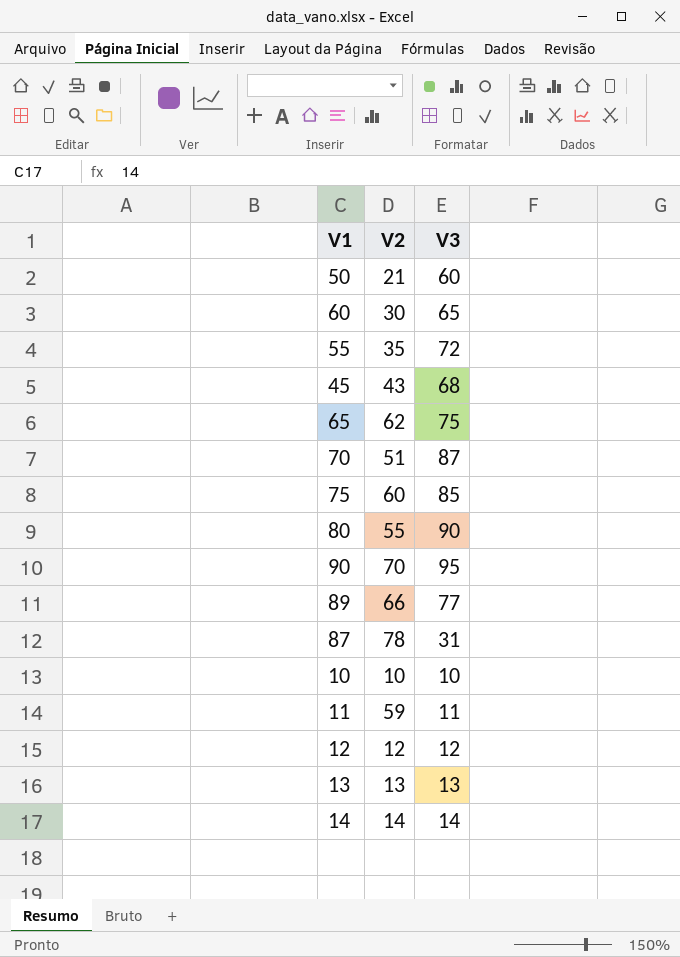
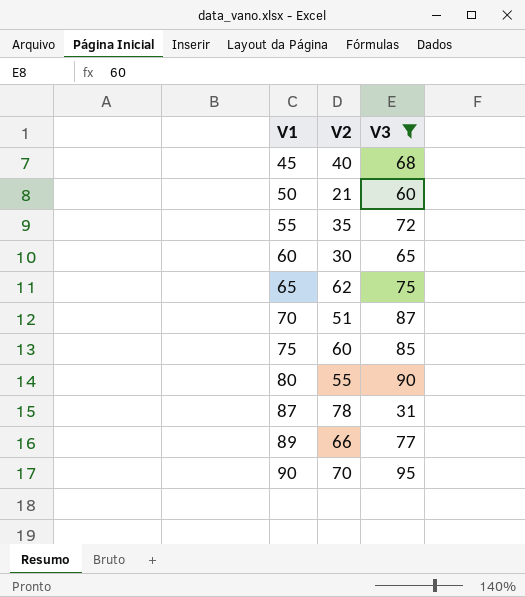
filter: none -> V3 >= 31
row order: none -> V1 ascending
45 | V2: 43 -> 40

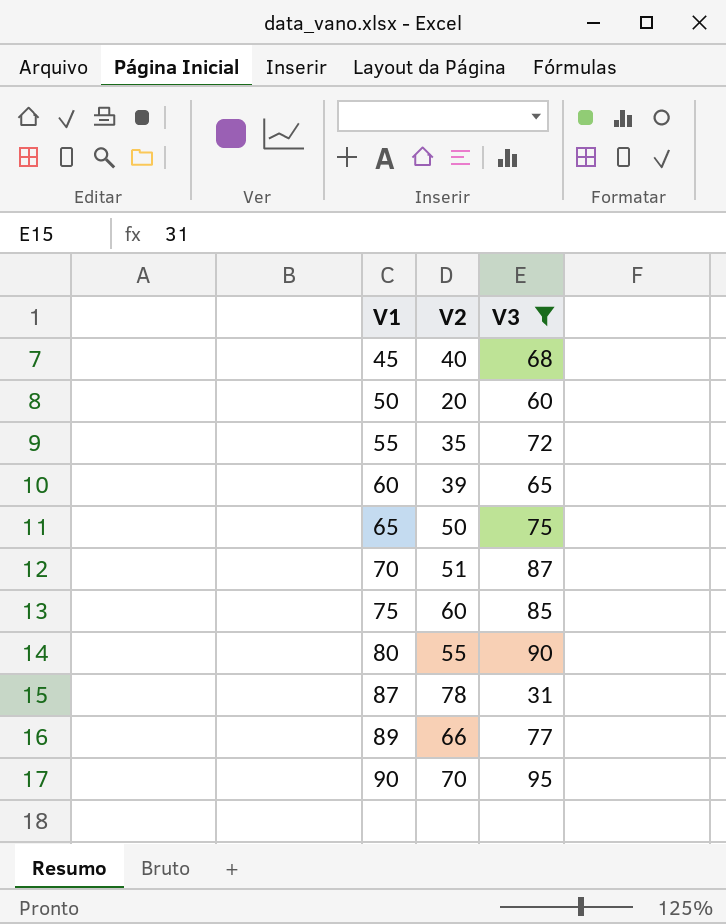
50 | V2: 21 -> 20
60 | V2: 30 -> 39
65 | V2: 62 -> 50

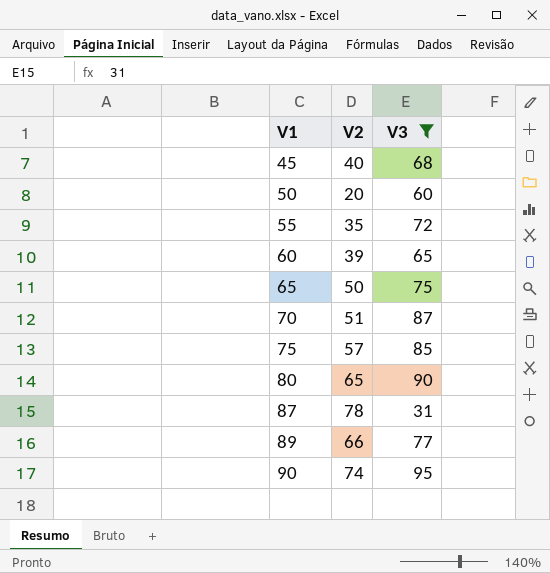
75 | V2: 60 -> 57
80 | V2: 55 -> 65
90 | V2: 70 -> 74

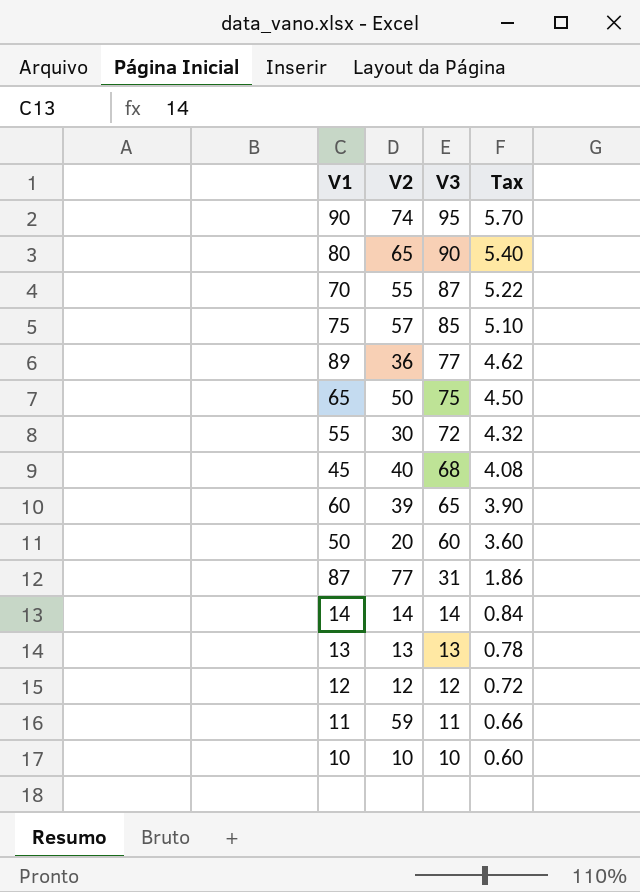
filter: V3 >= 31 -> none
row order: V1 ascending -> V3 descending
column Tax | formula: none -> [V3] * 0.06
70 | V2: 51 -> 55
89 | V2: 66 -> 36
55 | V2: 35 -> 30
87 | V2: 78 -> 77

